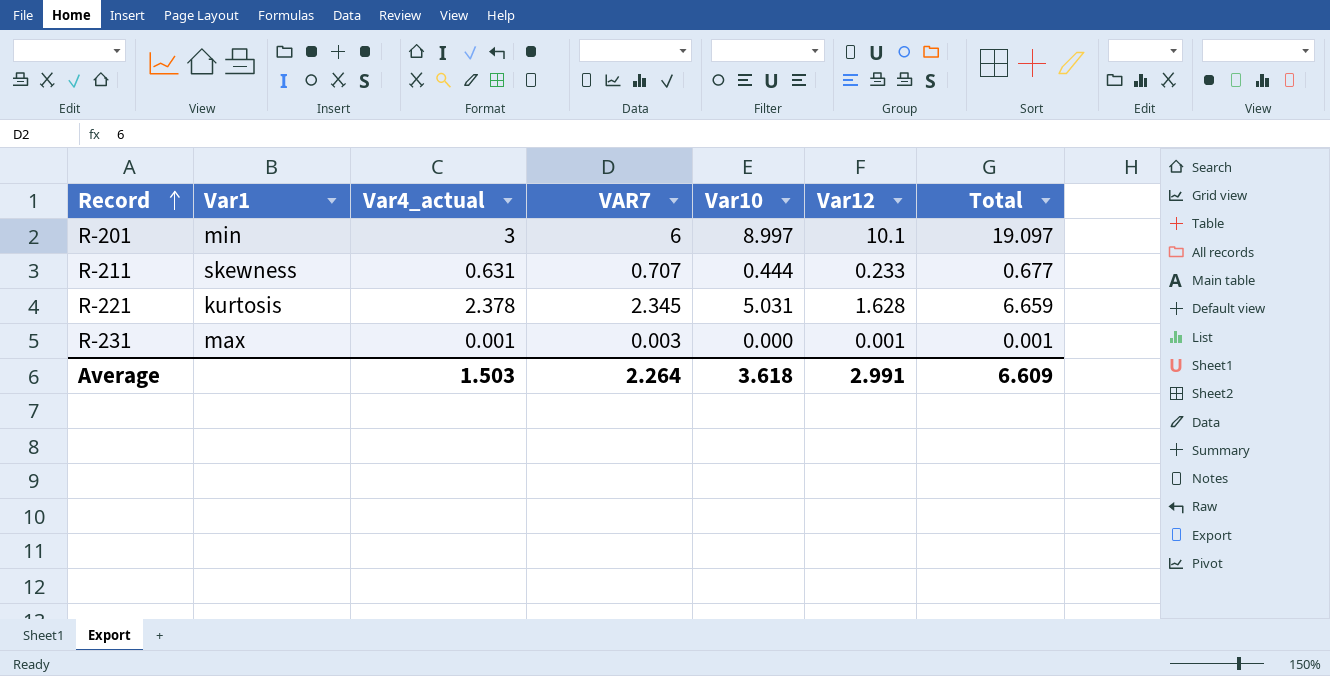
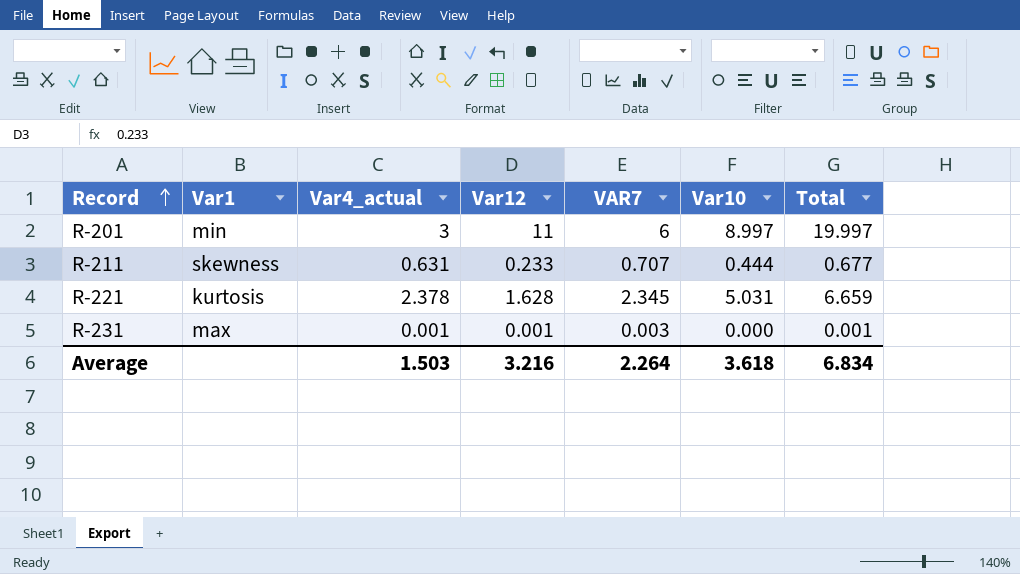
column Var12 | position: 6 -> 4
R-201 | Var12: 10.1 -> 11
R-201 | Total: 19.097 -> 19.997
Average | Var12: 2.991 -> 3.216
Average | Total: 6.609 -> 6.834

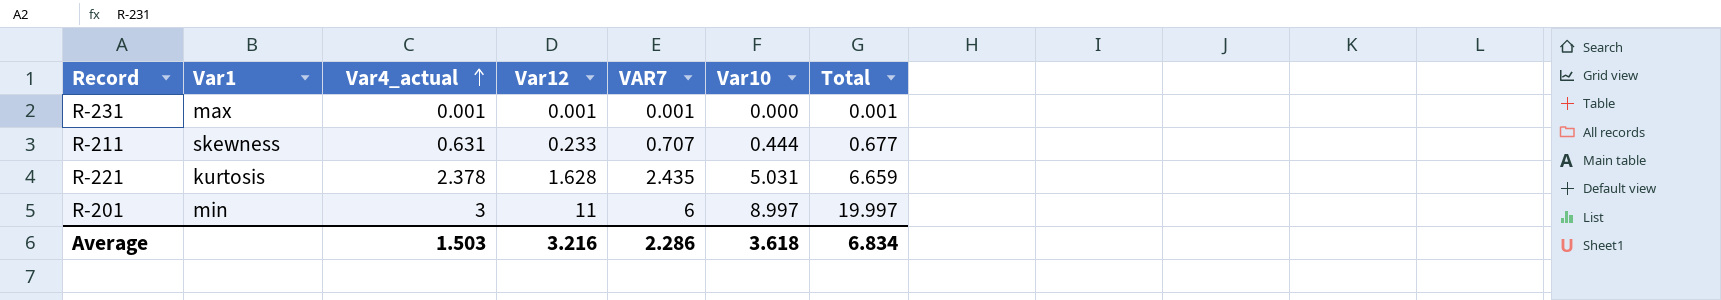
row order: Record ascending -> Var4_actual ascending
R-231 | VAR7: 0.003 -> 0.001
R-221 | VAR7: 2.345 -> 2.435
Average | VAR7: 2.264 -> 2.286

